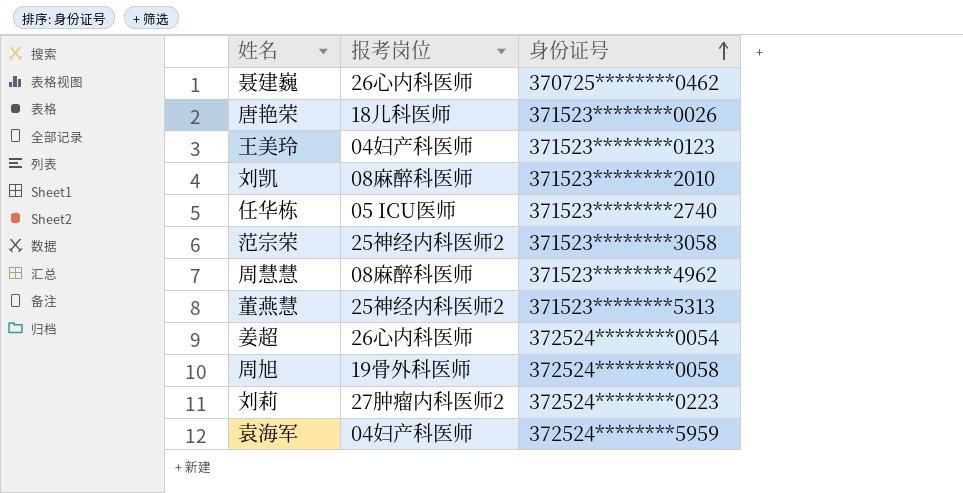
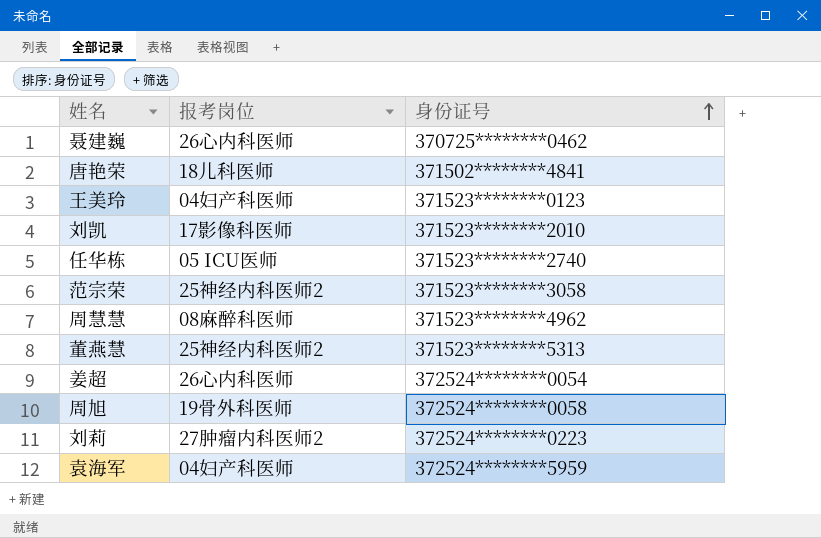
唐艳荣 | 身份证号: 371523********0026 -> 371502********4841
刘凯 | 报考岗位: 08麻醉科医师 -> 17影像科医师

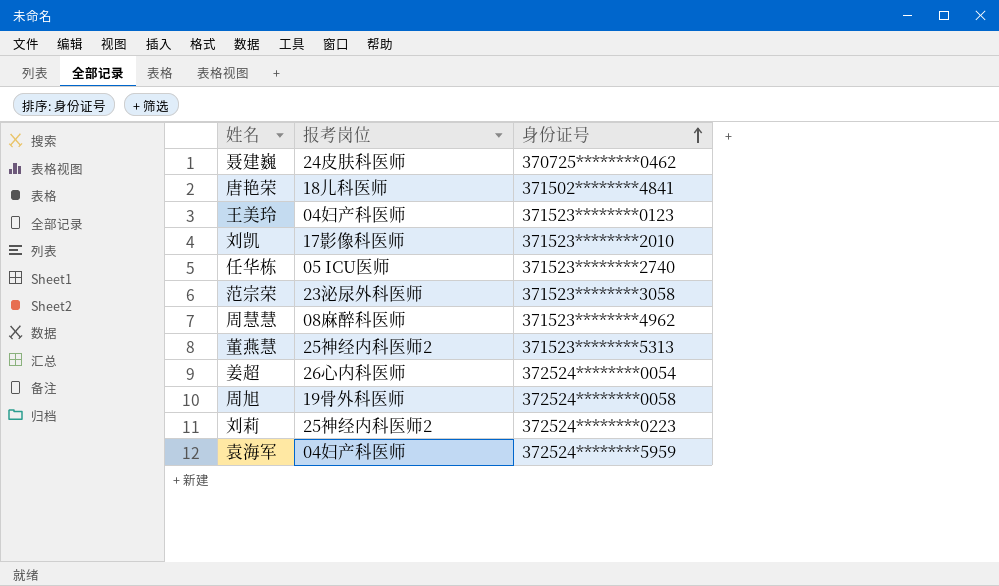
聂建巍 | 报考岗位: 26心内科医师 -> 24皮肤科医师
范宗荣 | 报考岗位: 25神经内科医师2 -> 23泌尿外科医师
刘莉 | 报考岗位: 27肿瘤内科医师2 -> 25神经内科医师2

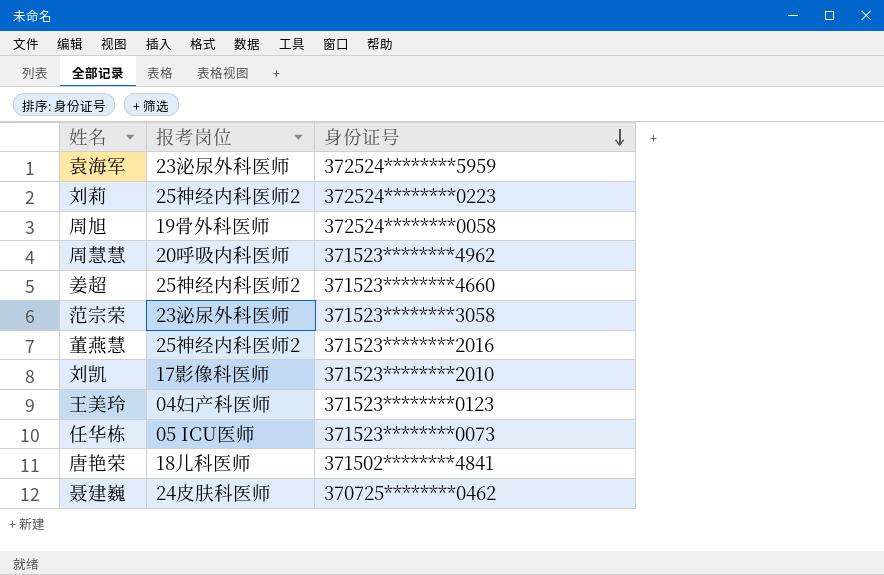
row order: 身份证号 ascending -> 身份证号 descending
袁海军 | 报考岗位: 04妇产科医师 -> 23泌尿外科医师
周慧慧 | 报考岗位: 08麻醉科医师 -> 20呼吸内科医师
姜超 | 报考岗位: 26心内科医师 -> 25神经内科医师2
姜超 | 身份证号: 372524********0054 -> 371523********4660
董燕慧 | 身份证号: 371523********5313 -> 371523********2016
任华栋 | 身份证号: 371523********2740 -> 371523********0073

